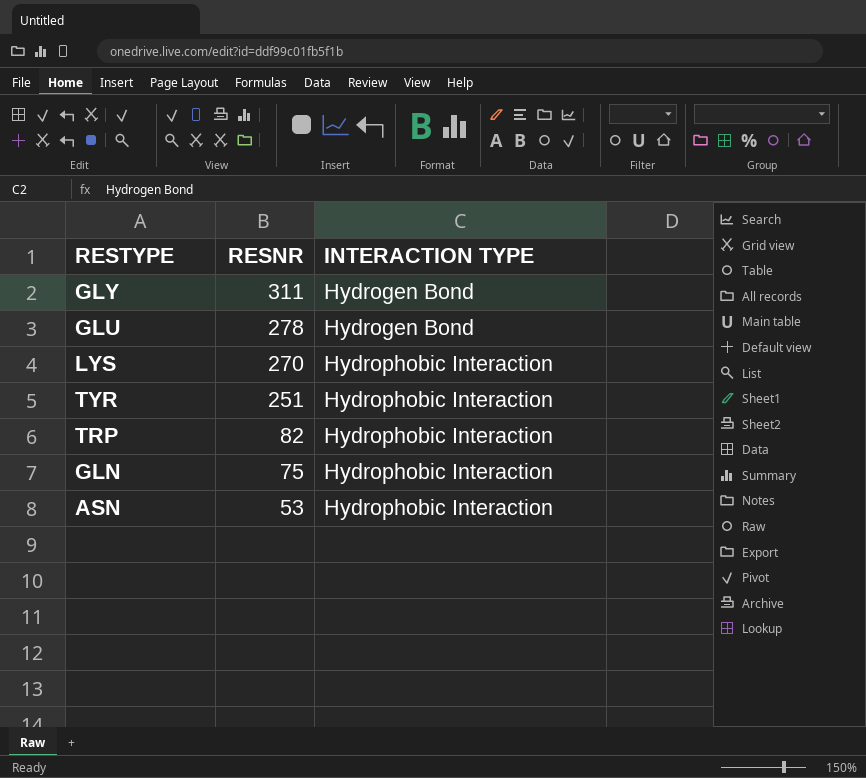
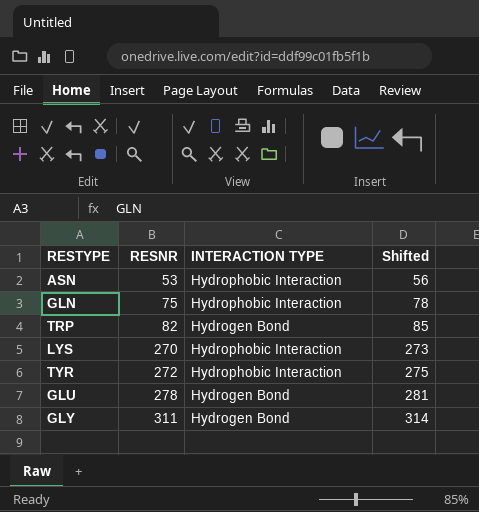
row order: RESNR descending -> RESNR ascending
column Shifted | formula: none -> [RESNR] + 3
TRP | INTERACTION TYPE: Hydrophobic Interaction -> Hydrogen Bond
TYR | RESNR: 251 -> 272

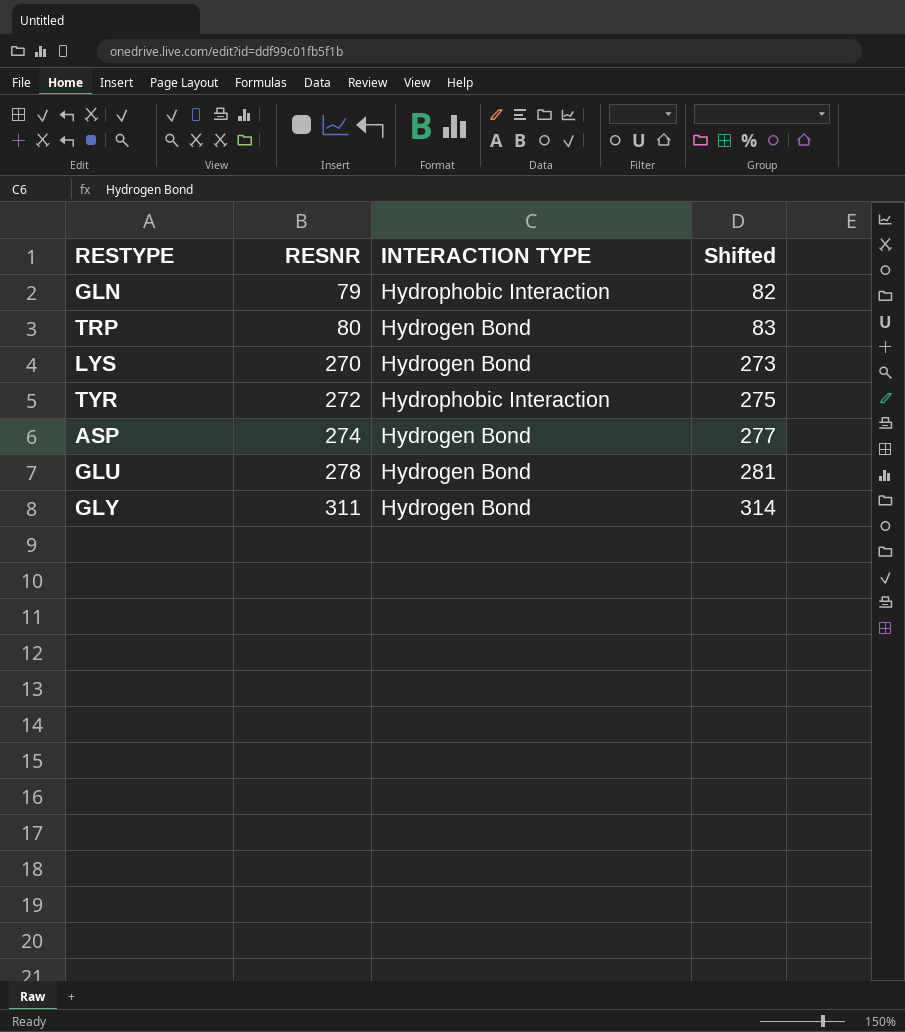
row ASN: 53 | Hydrophobic Interaction | 56 -> none
GLN | RESNR: 75 -> 79
GLN | Shifted: 78 -> 82
TRP | RESNR: 82 -> 80
TRP | Shifted: 85 -> 83
LYS | INTERACTION TYPE: Hydrophobic Interaction -> Hydrogen Bond
row ASP: none -> 274 | Hydrogen Bond | 277

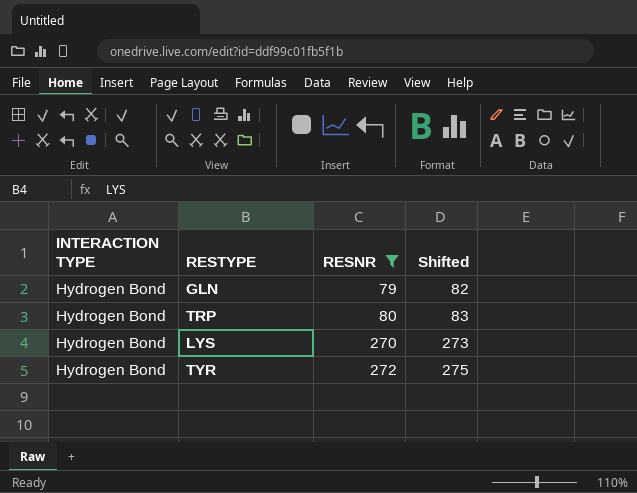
filter: none -> RESNR <= 272
column INTERACTION TYPE | position: 3 -> 1
GLN | INTERACTION TYPE: Hydrophobic Interaction -> Hydrogen Bond
TYR | INTERACTION TYPE: Hydrophobic Interaction -> Hydrogen Bond

